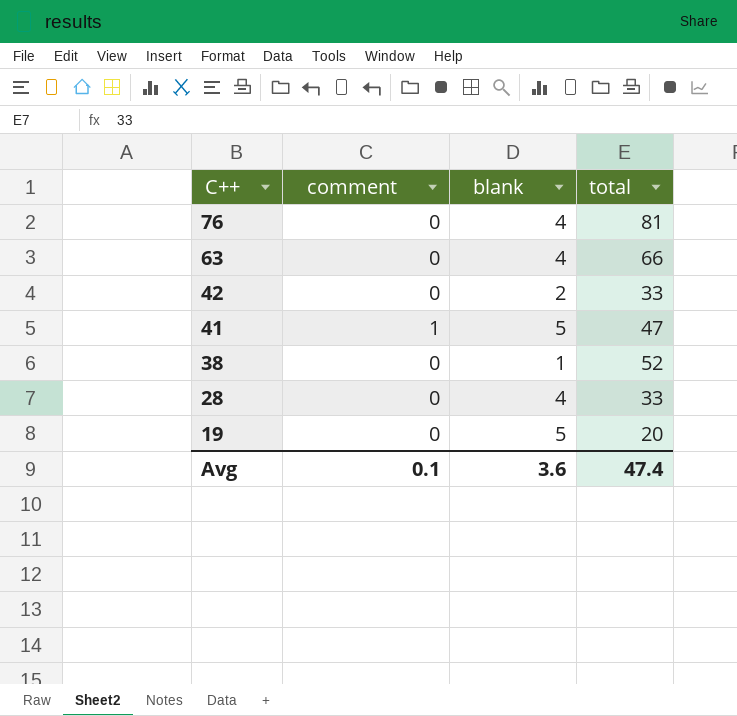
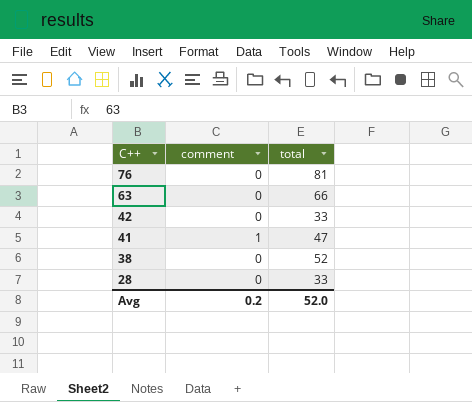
column blank | position: 3 -> none
row 19: 0 | 5 | 20 -> none
Avg | comment: 0.1 -> 0.2
Avg | total: 47.4 -> 52.0

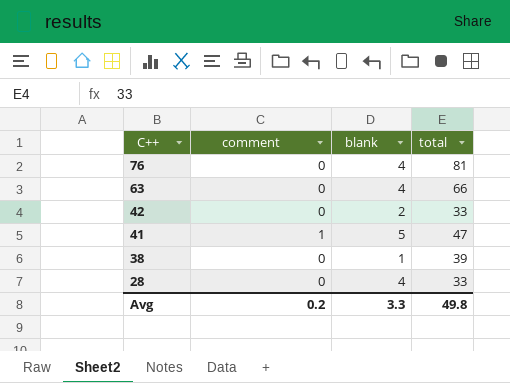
column blank | position: none -> 3
38 | total: 52 -> 39
Avg | total: 52.0 -> 49.8

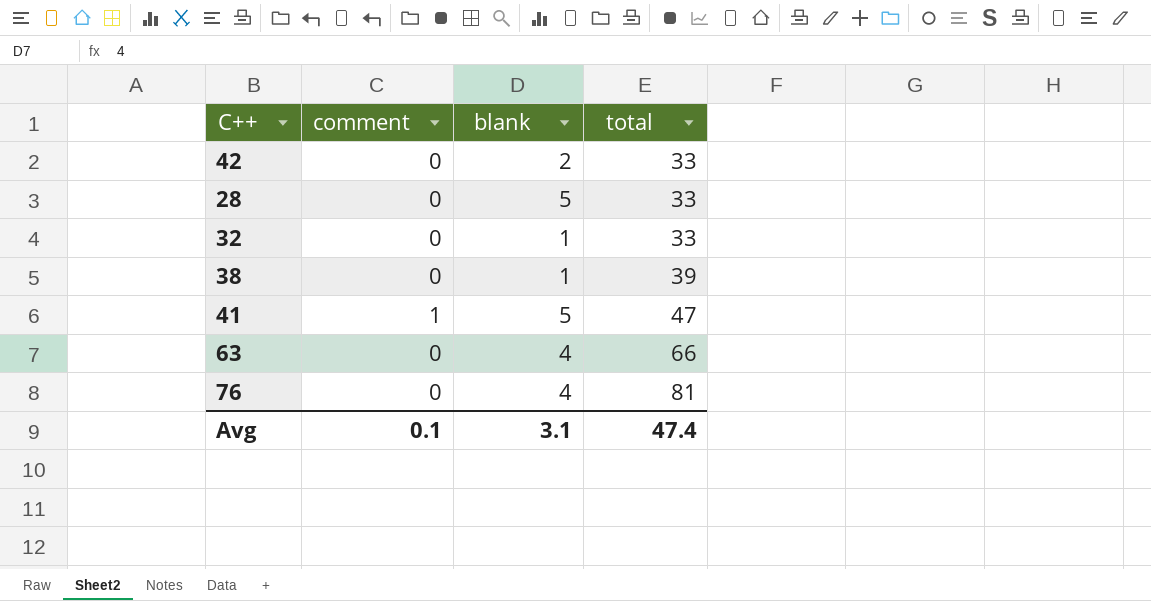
row order: C++ descending -> total ascending
28 | blank: 4 -> 5
row 32: none -> 0 | 1 | 33
Avg | comment: 0.2 -> 0.1
Avg | blank: 3.3 -> 3.1
Avg | total: 49.8 -> 47.4

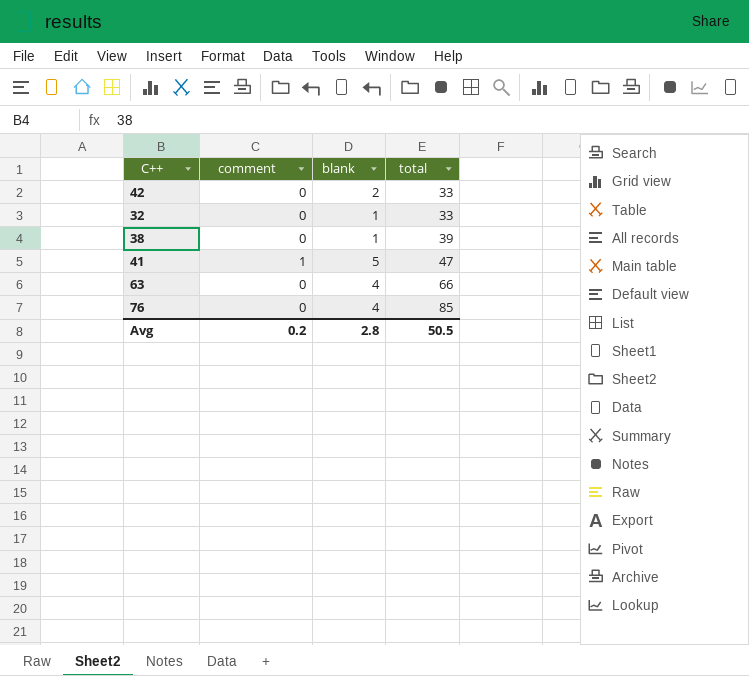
row 28: 0 | 5 | 33 -> none
76 | total: 81 -> 85
Avg | comment: 0.1 -> 0.2
Avg | blank: 3.1 -> 2.8
Avg | total: 47.4 -> 50.5

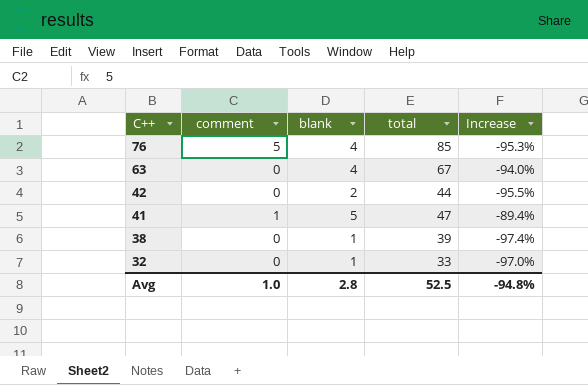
row order: total ascending -> C++ descending
column Increase | formula: none -> ([blank] - [total]) / [total]
76 | comment: 0 -> 5
63 | total: 66 -> 67
42 | total: 33 -> 44
Avg | comment: 0.2 -> 1.0
Avg | total: 50.5 -> 52.5

